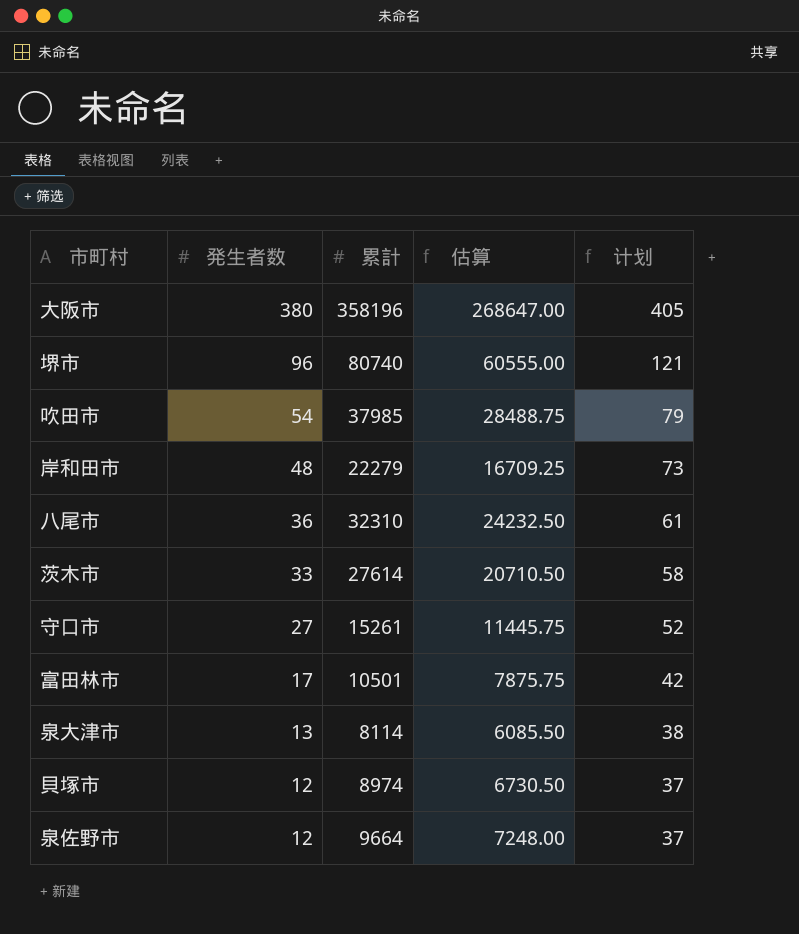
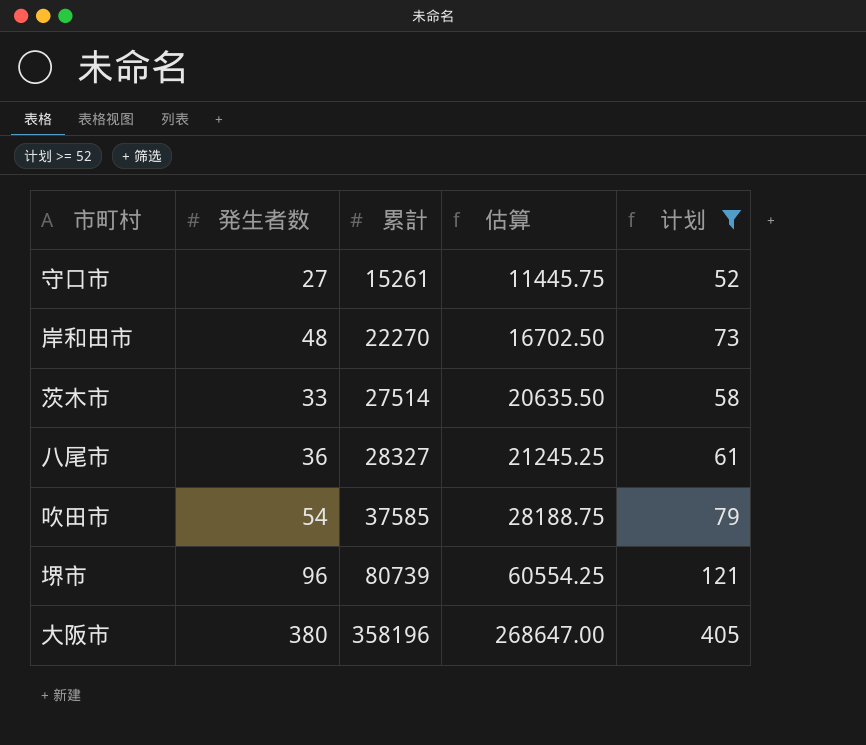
filter: none -> 计划 >= 52
row order: 発生者数 descending -> 累計 ascending
岸和田市 | 累計: 22279 -> 22270
岸和田市 | 估算: 16709.25 -> 16702.50
茨木市 | 累計: 27614 -> 27514
茨木市 | 估算: 20710.50 -> 20635.50
八尾市 | 累計: 32310 -> 28327
八尾市 | 估算: 24232.50 -> 21245.25
吹田市 | 累計: 37985 -> 37585
吹田市 | 估算: 28488.75 -> 28188.75
堺市 | 累計: 80740 -> 80739
堺市 | 估算: 60555.00 -> 60554.25

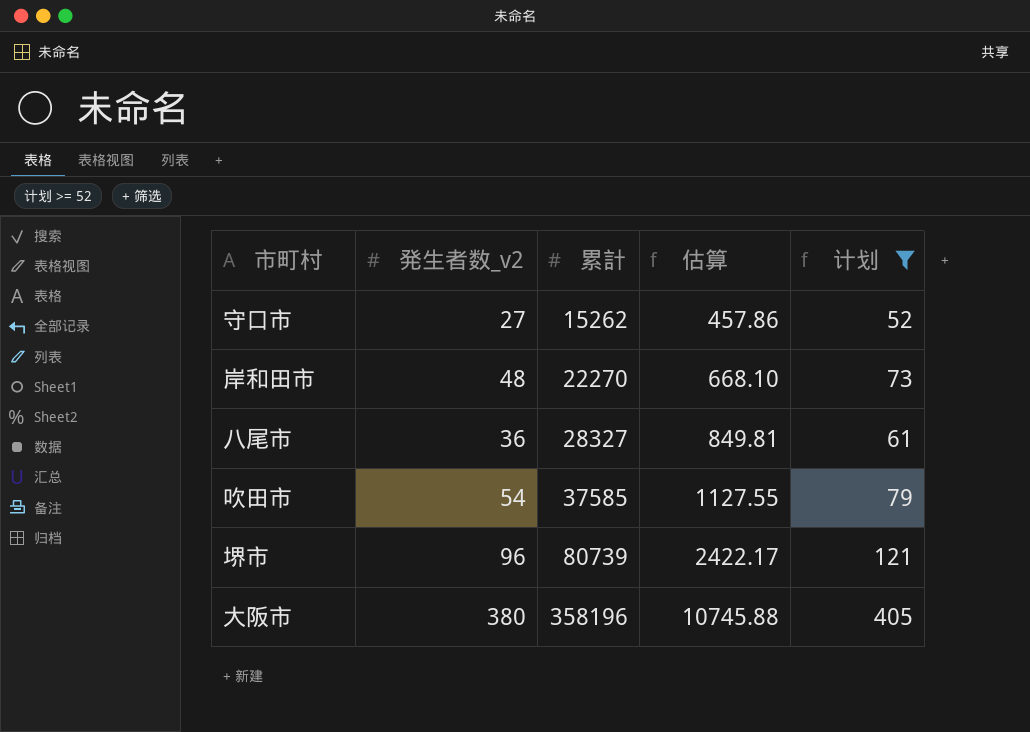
column name: 発生者数 -> 発生者数_v2
column 估算 | formula: [累計] * 0.75 -> [累計] * 0.03
row 茨木市: 33 | 27514 | 20635.50 | 58 -> none
守口市 | 累計: 15261 -> 15262

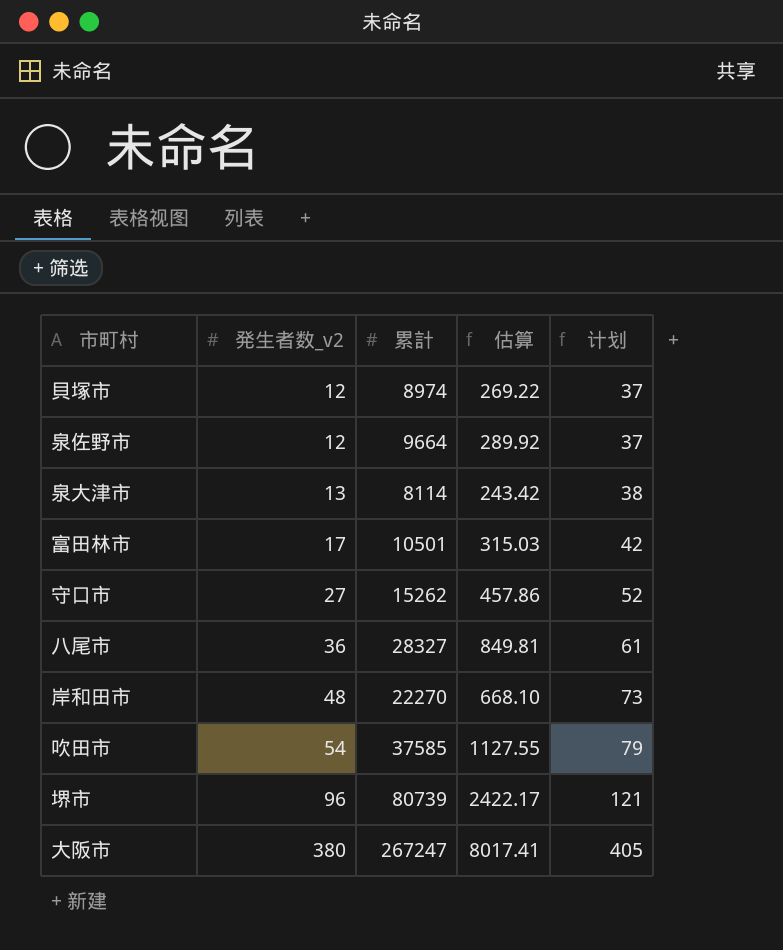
filter: 计划 >= 52 -> none
row order: 累計 ascending -> 発生者数_v2 ascending
大阪市 | 累計: 358196 -> 267247
大阪市 | 估算: 10745.88 -> 8017.41

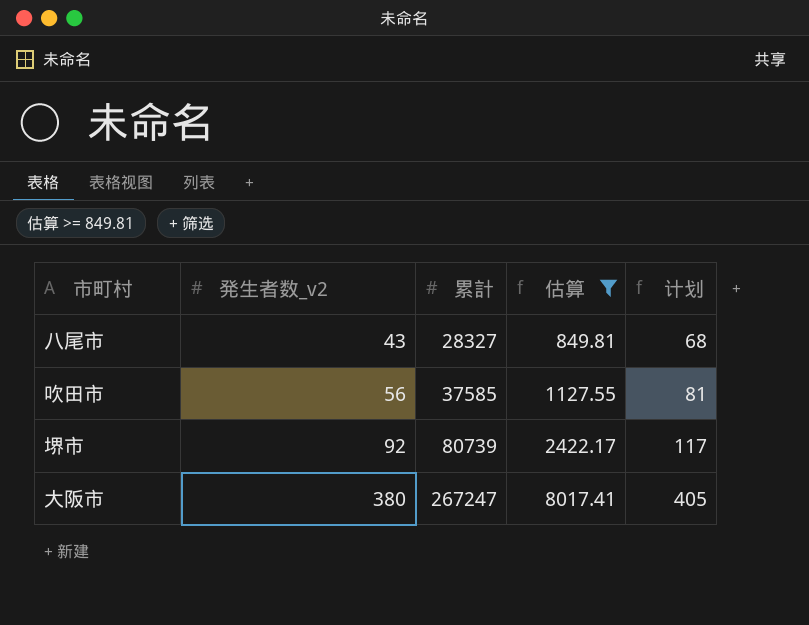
filter: none -> 估算 >= 849.81
八尾市 | 発生者数_v2: 36 -> 43
八尾市 | 计划: 61 -> 68
吹田市 | 発生者数_v2: 54 -> 56
吹田市 | 计划: 79 -> 81
堺市 | 発生者数_v2: 96 -> 92
堺市 | 计划: 121 -> 117

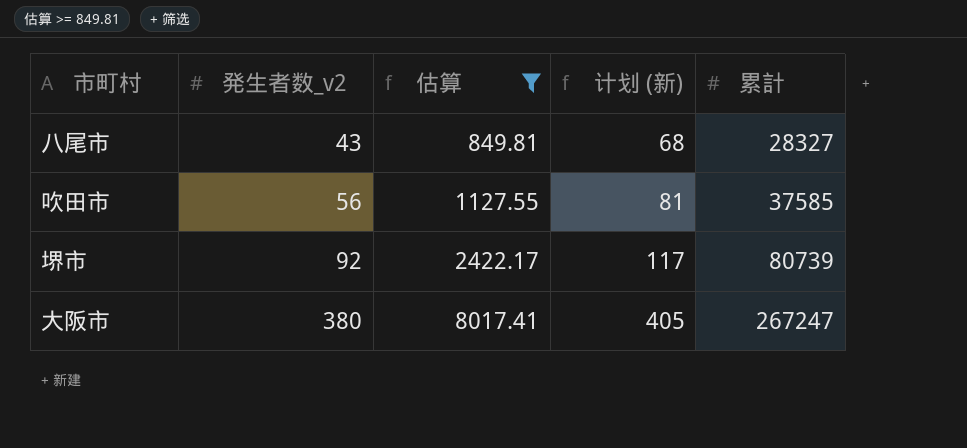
column name: 计划 -> 计划 (新)
column 累計 | position: 3 -> 5

